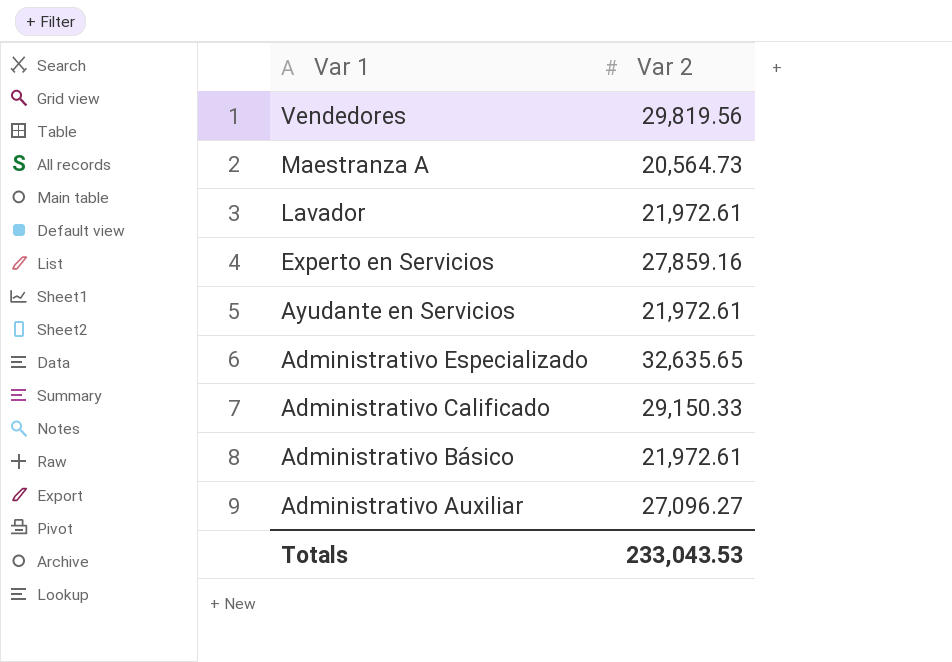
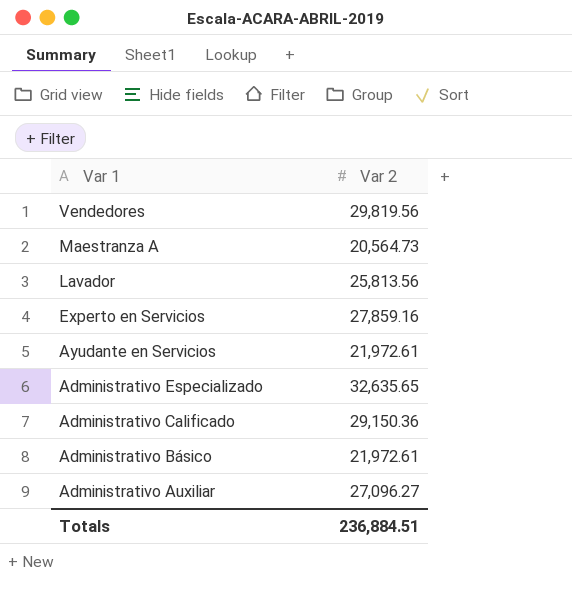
Lavador | Var 2: 21,972.61 -> 25,813.56
Administrativo Calificado | Var 2: 29,150.33 -> 29,150.36
Totals | Var 2: 233,043.53 -> 236,884.51

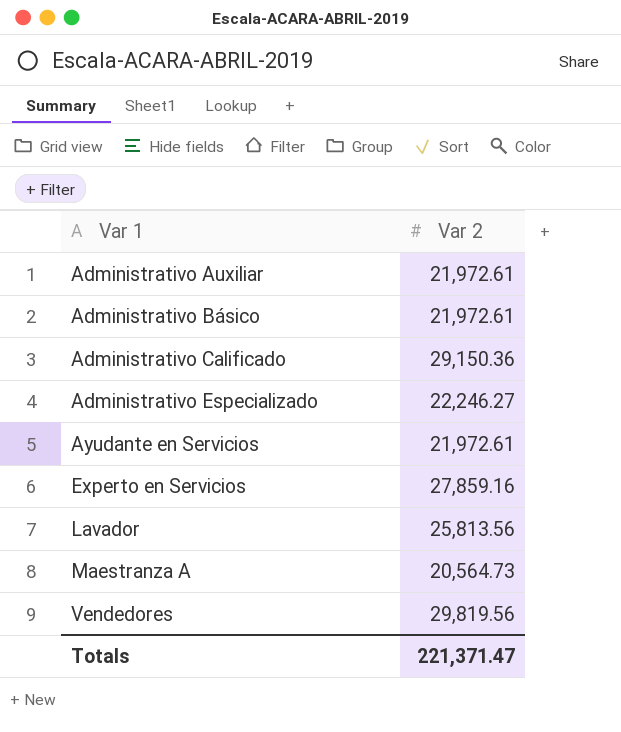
row order: Var 1 descending -> Var 1 ascending
Administrativo Auxiliar | Var 2: 27,096.27 -> 21,972.61
Administrativo Especializado | Var 2: 32,635.65 -> 22,246.27
Totals | Var 2: 236,884.51 -> 221,371.47

